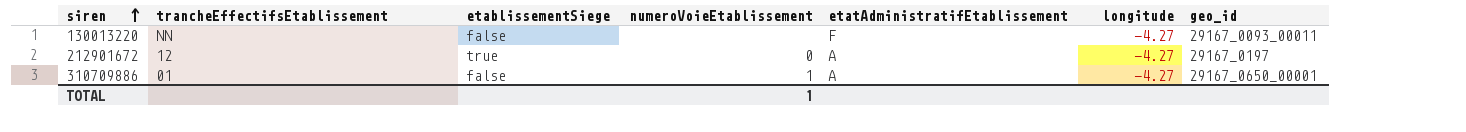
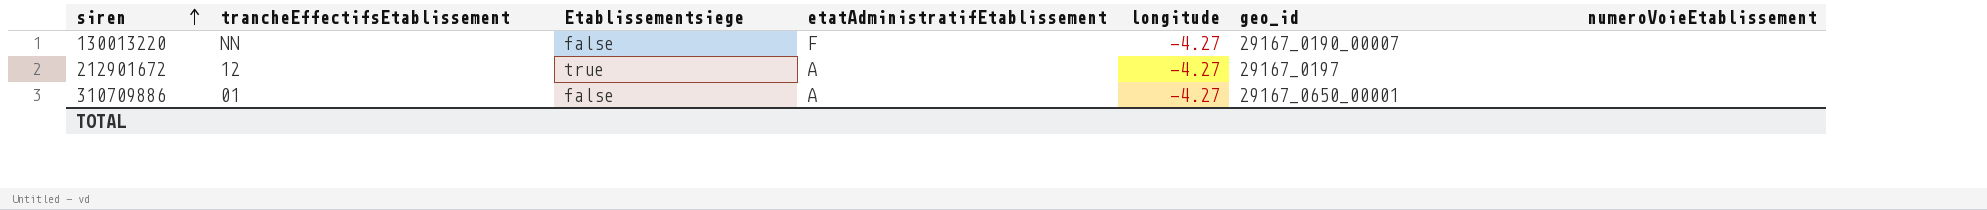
column name: etablissementSiege -> Etablissementsiege
column numeroVoieEtablissement | position: 4 -> 7
130013220 | geo_id: 29167_0093_00011 -> 29167_0190_00007
212901672 | numeroVoieEtablissement: 0 -> none
310709886 | numeroVoieEtablissement: 1 -> none
TOTAL | numeroVoieEtablissement: 1 -> none

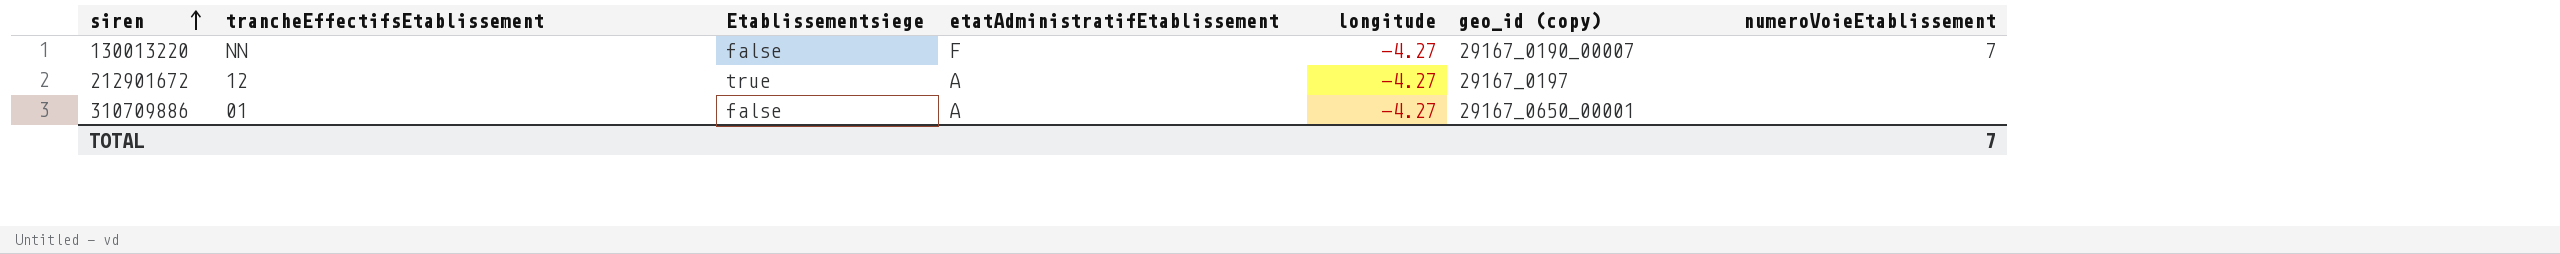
column name: geo_id -> geo_id (copy)
130013220 | numeroVoieEtablissement: none -> 7
TOTAL | numeroVoieEtablissement: none -> 7

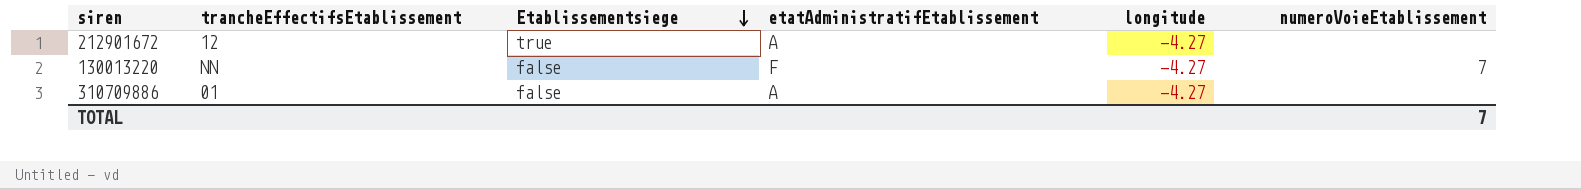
row order: siren ascending -> Etablissementsiege descending
column geo_id (copy) | position: 6 -> none

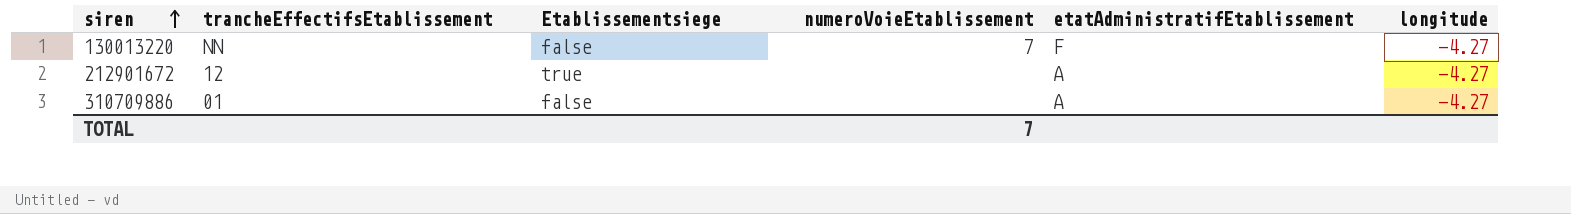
row order: Etablissementsiege descending -> siren ascending
column numeroVoieEtablissement | position: 6 -> 4

